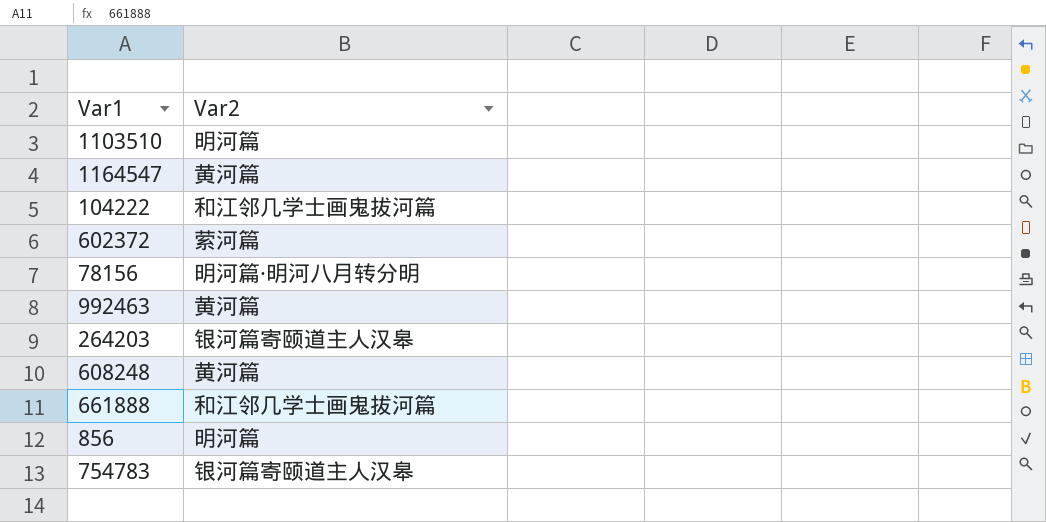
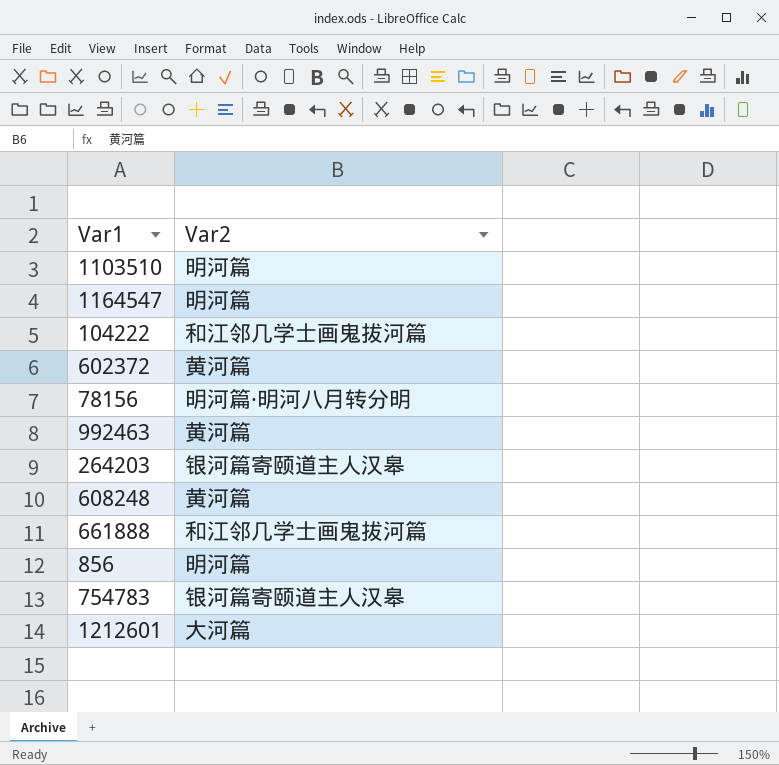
1164547 | Var2: 黄河篇 -> 明河篇
602372 | Var2: 萦河篇 -> 黄河篇
row 1212601: none -> 大河篇

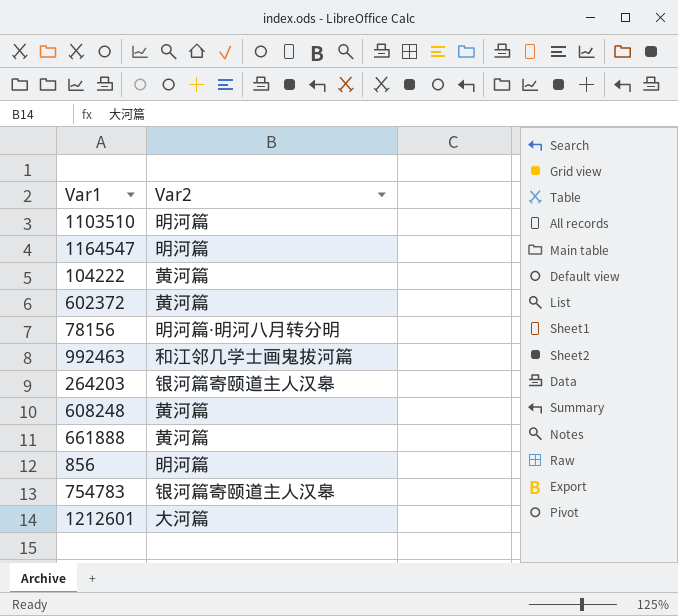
104222 | Var2: 和江邻几学士画鬼拔河篇 -> 黄河篇
992463 | Var2: 黄河篇 -> 和江邻几学士画鬼拔河篇
661888 | Var2: 和江邻几学士画鬼拔河篇 -> 黄河篇

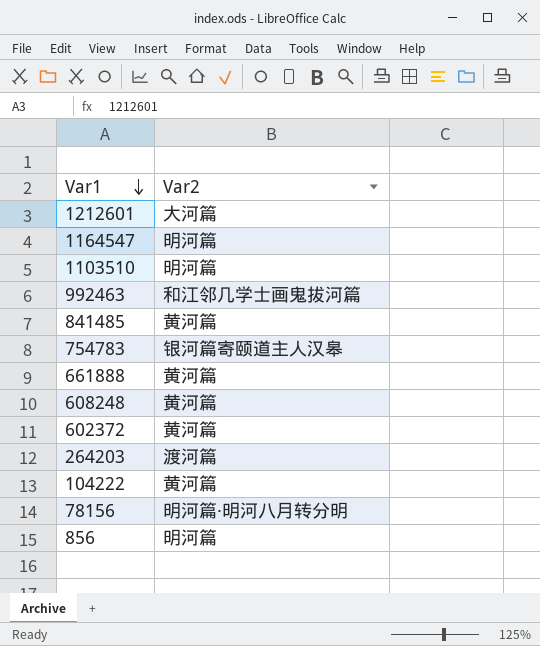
row order: none -> Var1 descending
row 841485: none -> 黄河篇
264203 | Var2: 银河篇寄颐道主人汉皋 -> 渡河篇

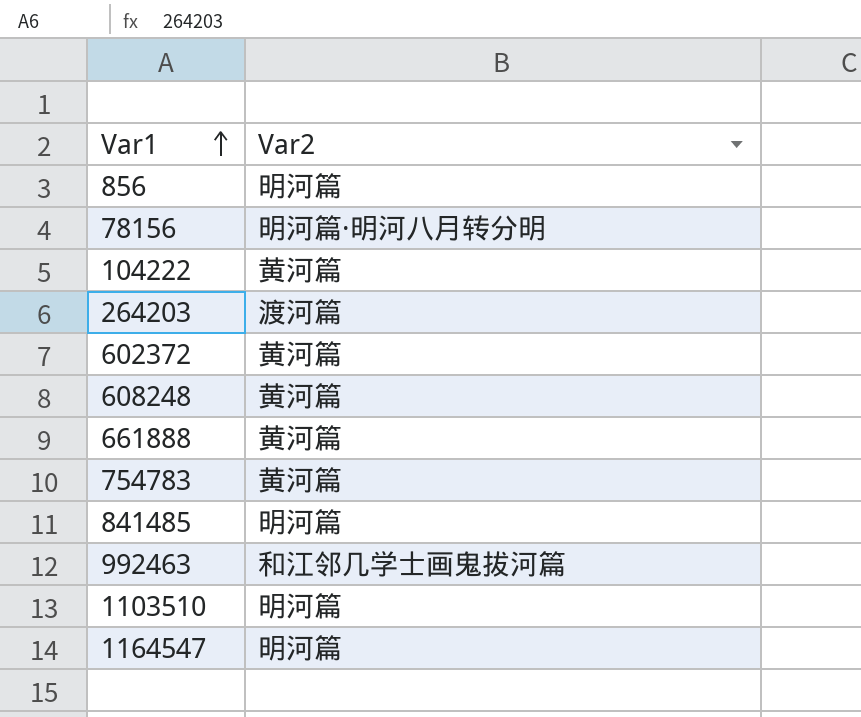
row order: Var1 descending -> Var1 ascending
row 1212601: 大河篇 -> none
754783 | Var2: 银河篇寄颐道主人汉皋 -> 黄河篇
841485 | Var2: 黄河篇 -> 明河篇

